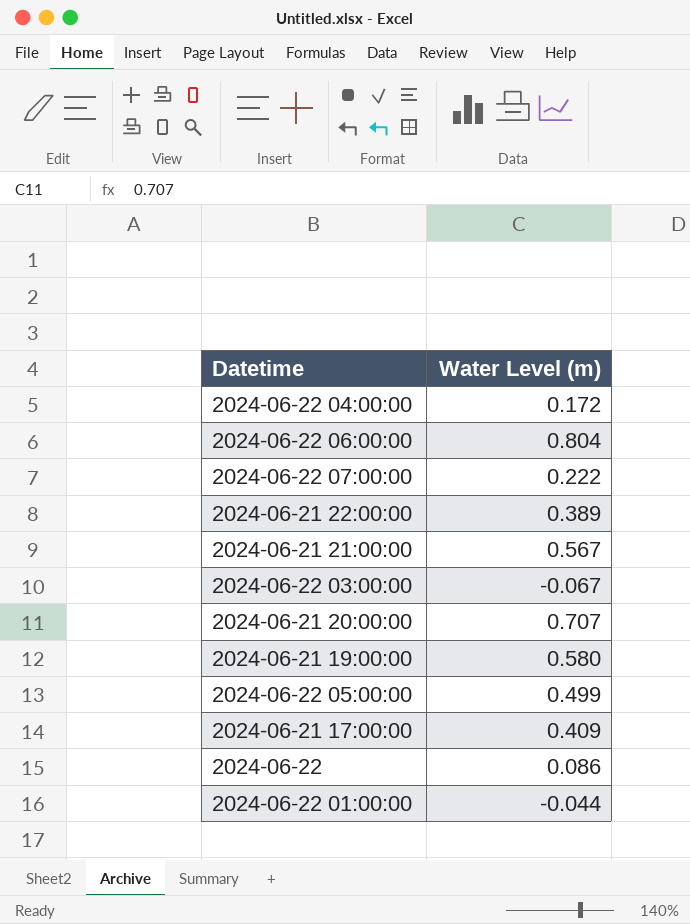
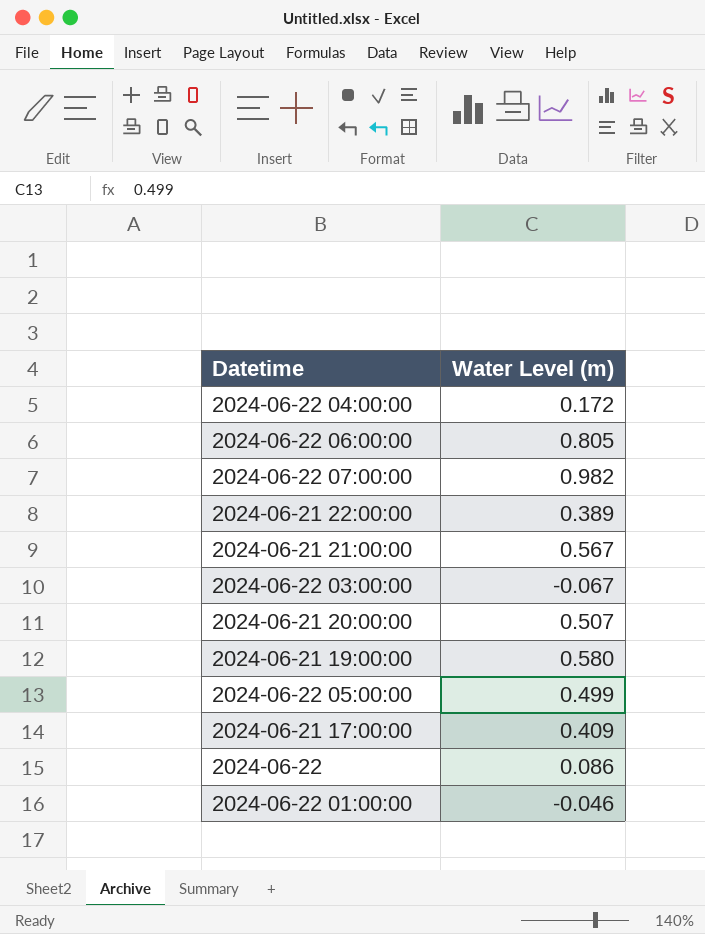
2024-06-22 06:00:00 | Water Level (m): 0.804 -> 0.805
2024-06-22 07:00:00 | Water Level (m): 0.222 -> 0.982
2024-06-21 20:00:00 | Water Level (m): 0.707 -> 0.507
2024-06-22 01:00:00 | Water Level (m): -0.044 -> -0.046

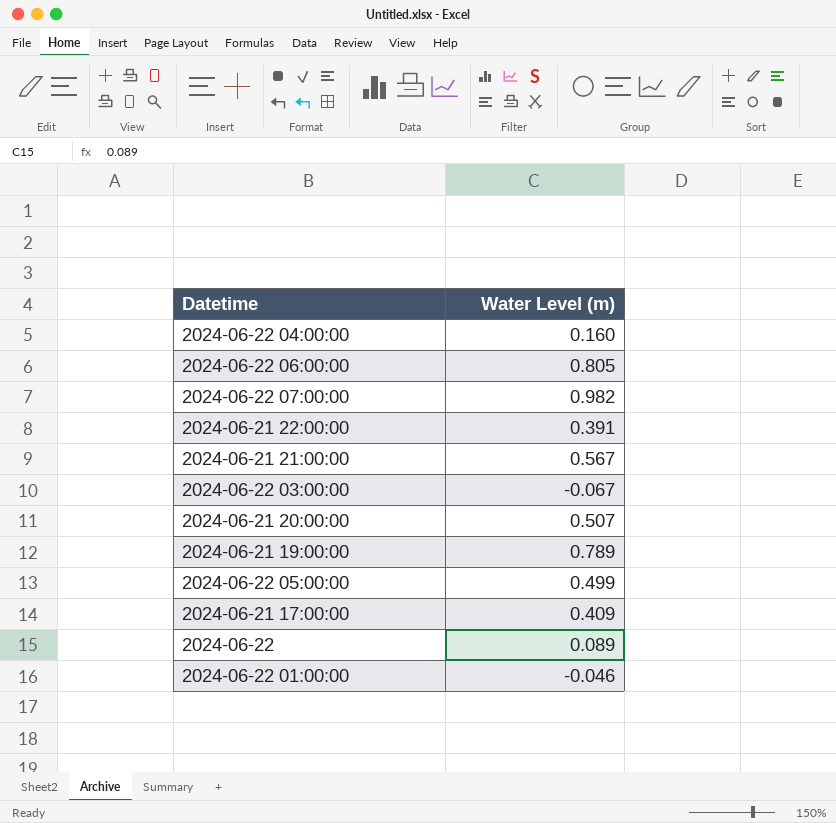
2024-06-22 04:00:00 | Water Level (m): 0.172 -> 0.160
2024-06-21 22:00:00 | Water Level (m): 0.389 -> 0.391
2024-06-21 19:00:00 | Water Level (m): 0.580 -> 0.789
2024-06-22 | Water Level (m): 0.086 -> 0.089

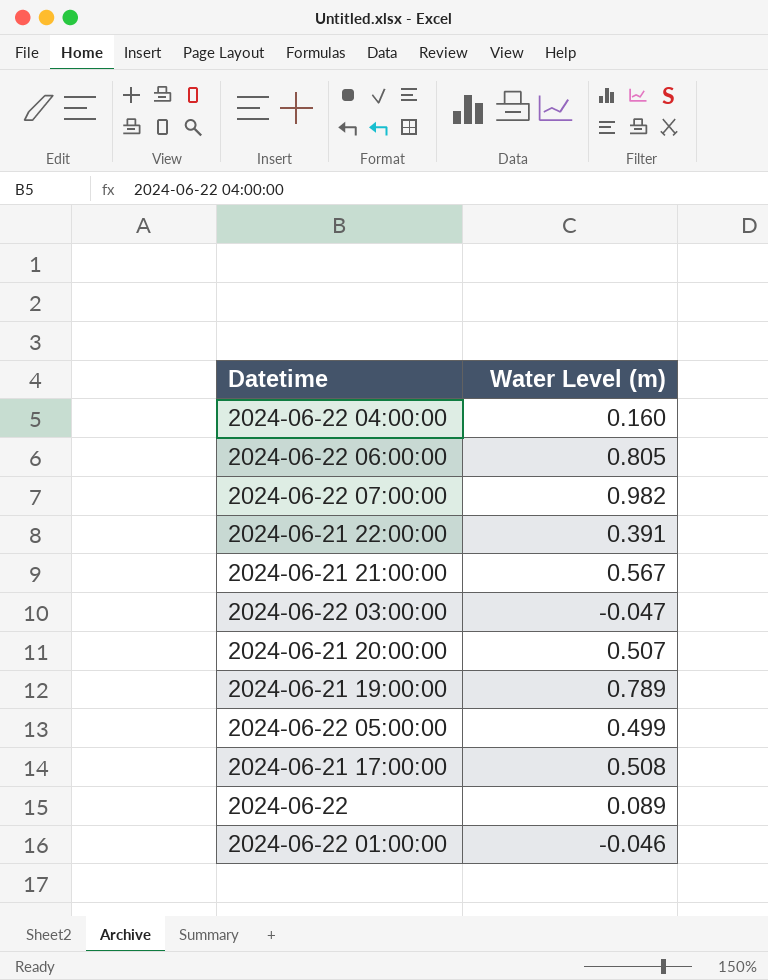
2024-06-22 03:00:00 | Water Level (m): -0.067 -> -0.047
2024-06-21 17:00:00 | Water Level (m): 0.409 -> 0.508

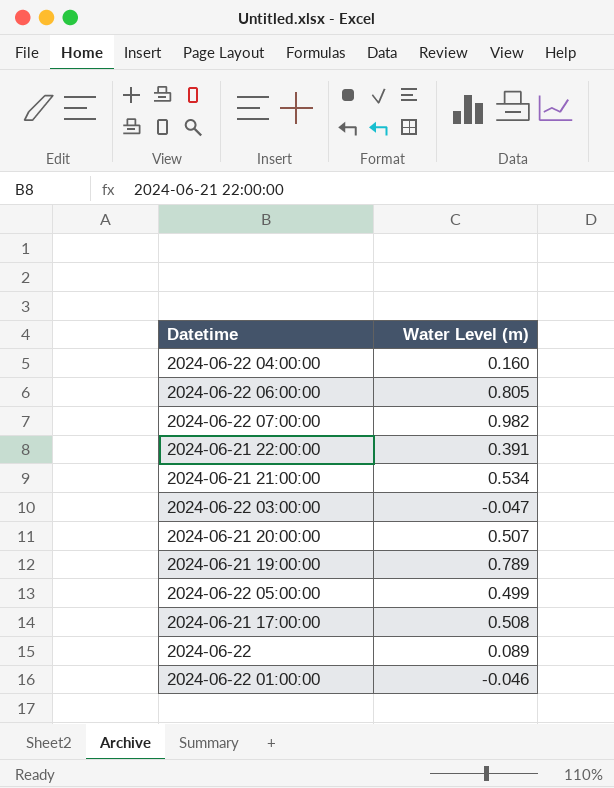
2024-06-21 21:00:00 | Water Level (m): 0.567 -> 0.534

